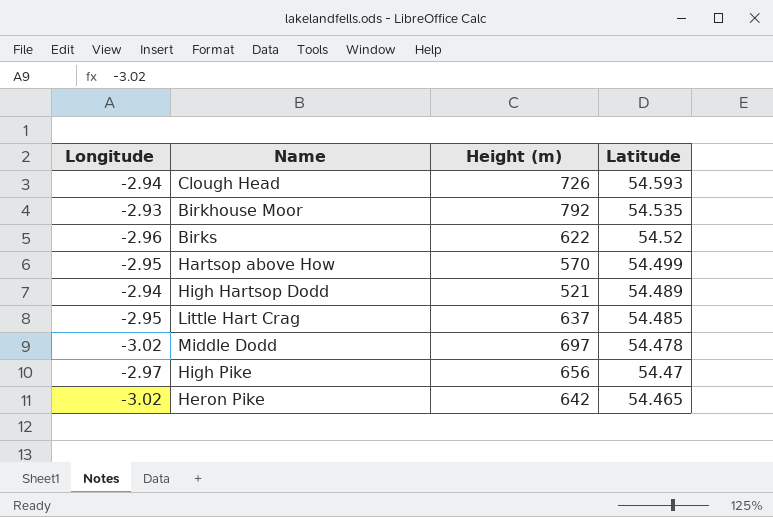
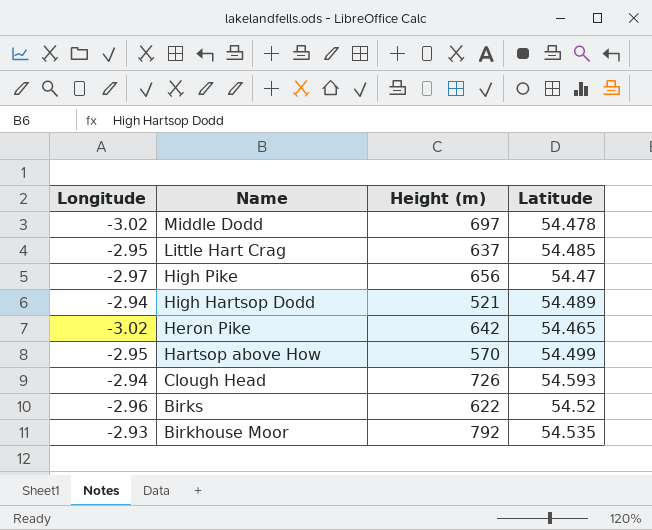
row order: Latitude descending -> Name descending

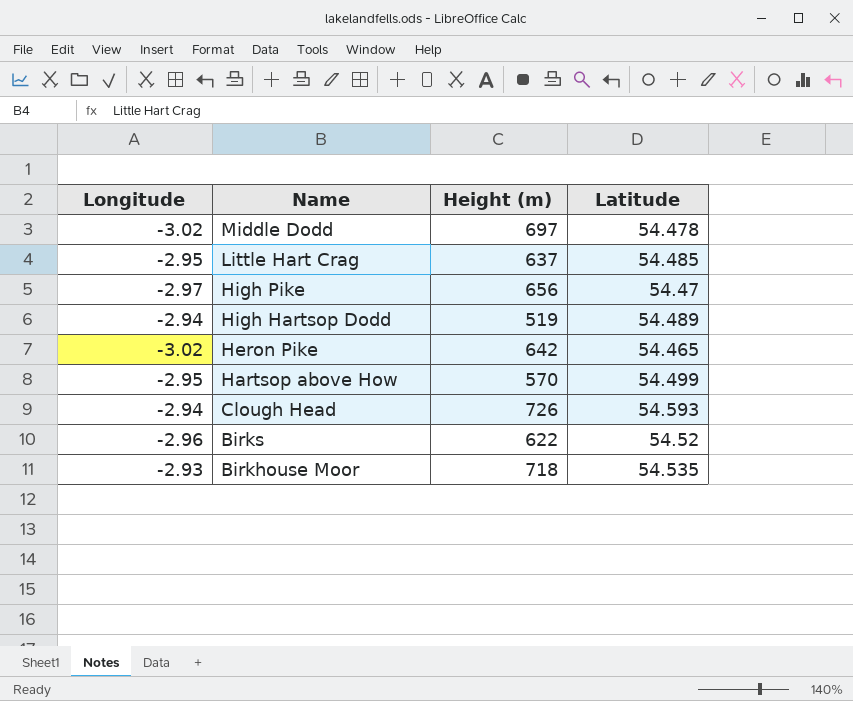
High Hartsop Dodd | Height (m): 521 -> 519
Birkhouse Moor | Height (m): 792 -> 718

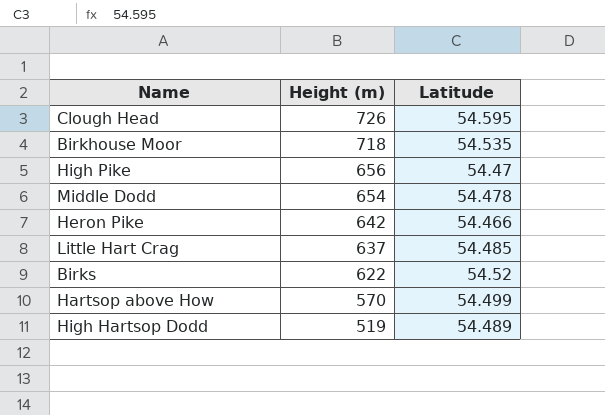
row order: Name descending -> Height (m) descending
column Longitude | position: 1 -> none
Clough Head | Latitude: 54.593 -> 54.595
Middle Dodd | Height (m): 697 -> 654
Heron Pike | Latitude: 54.465 -> 54.466

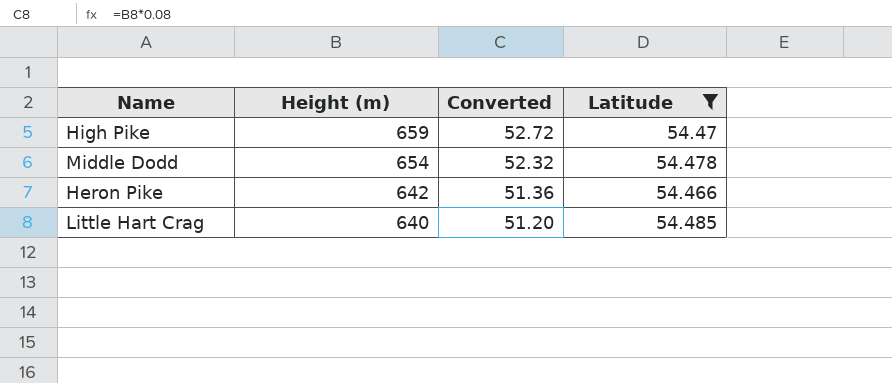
filter: none -> Latitude <= 54.485
column Converted | formula: none -> [Height (m)] * 0.08
High Pike | Height (m): 656 -> 659
Little Hart Crag | Height (m): 637 -> 640

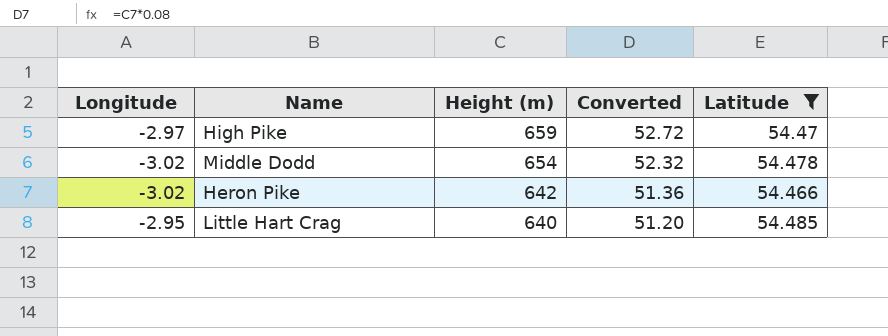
column Longitude | position: none -> 1

